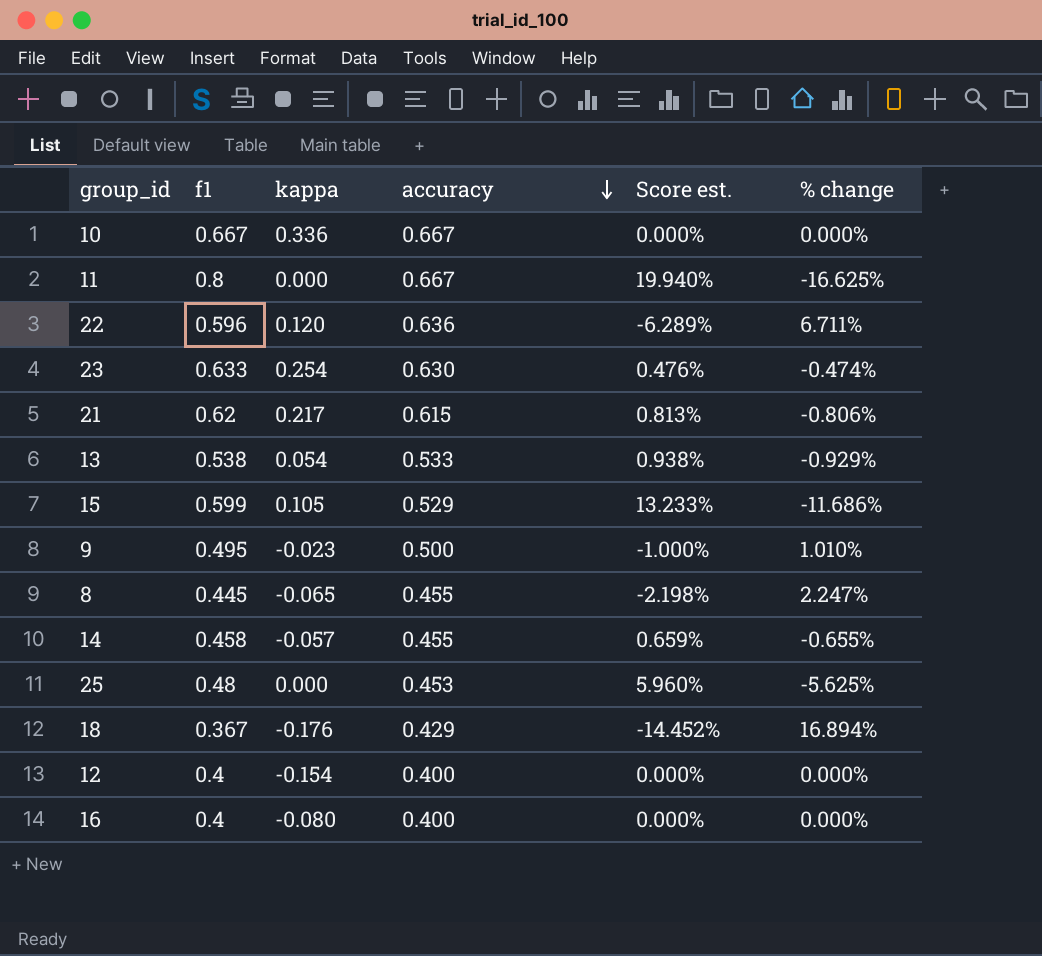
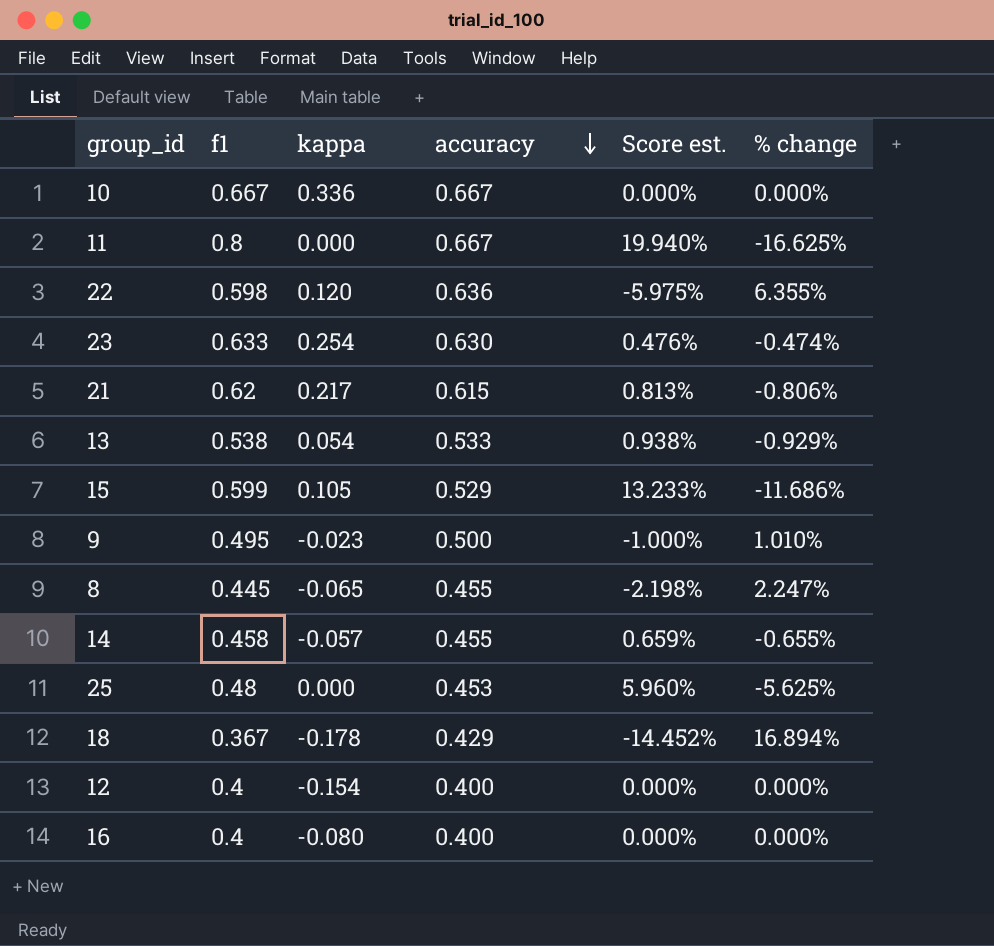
22 | f1: 0.596 -> 0.598
22 | Score est.: -6.289% -> -5.975%
22 | % change: 6.711% -> 6.355%
18 | kappa: -0.176 -> -0.178

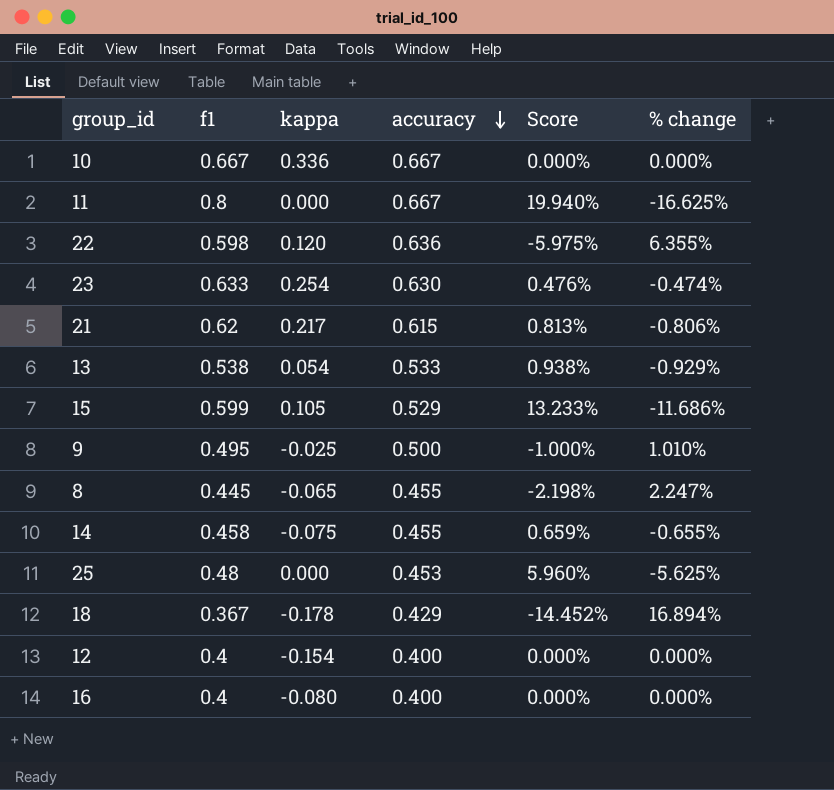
column name: Score est. -> Score
9 | kappa: -0.023 -> -0.025
14 | kappa: -0.057 -> -0.075

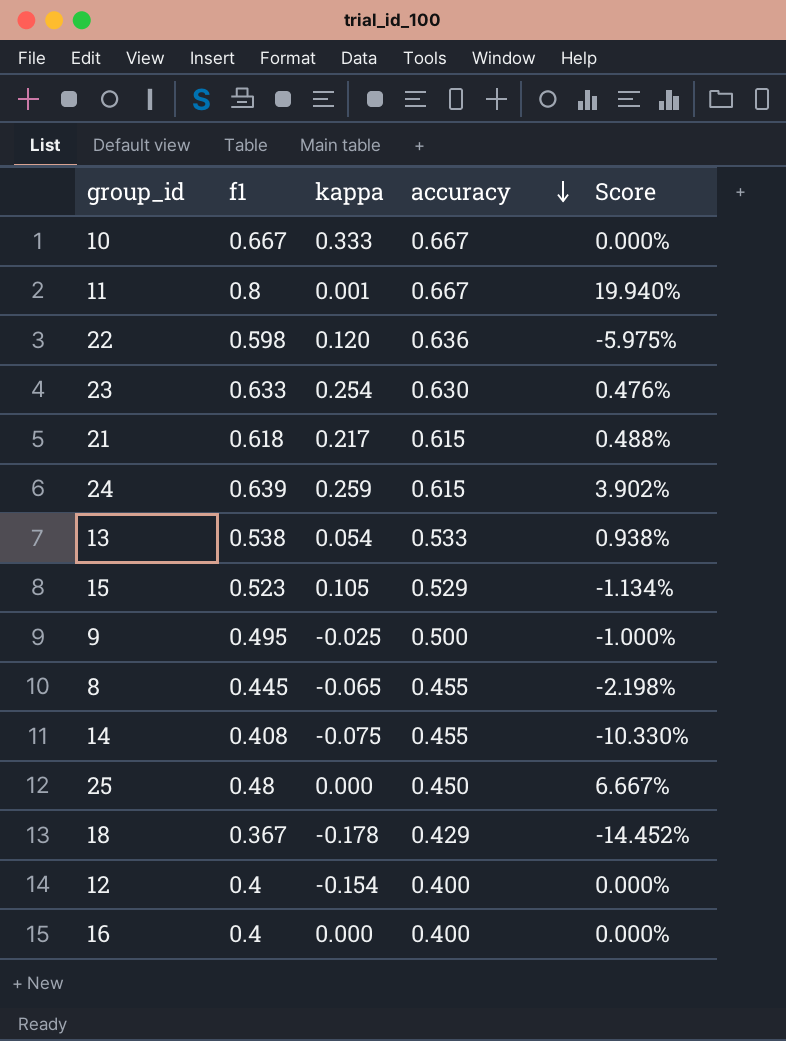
column % change | formula: ([accuracy] - [f1]) / [f1] -> none
10 | kappa: 0.336 -> 0.333
11 | kappa: 0.000 -> 0.001
21 | f1: 0.62 -> 0.618
21 | Score: 0.813% -> 0.488%
row 24: none -> 0.639 | 0.259 | 0.615 | 3.902%
15 | f1: 0.599 -> 0.523
15 | Score: 13.233% -> -1.134%
14 | f1: 0.458 -> 0.408
14 | Score: 0.659% -> -10.330%
25 | accuracy: 0.453 -> 0.450
25 | Score: 5.960% -> 6.667%
16 | kappa: -0.080 -> 0.000

